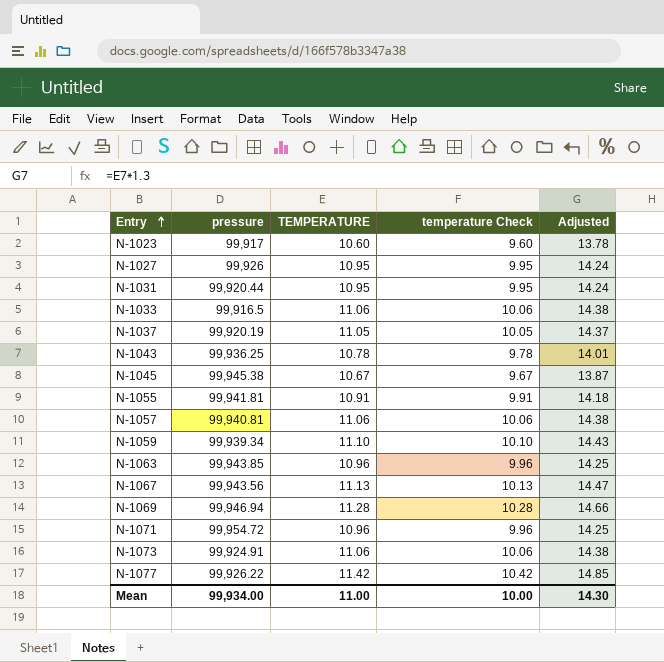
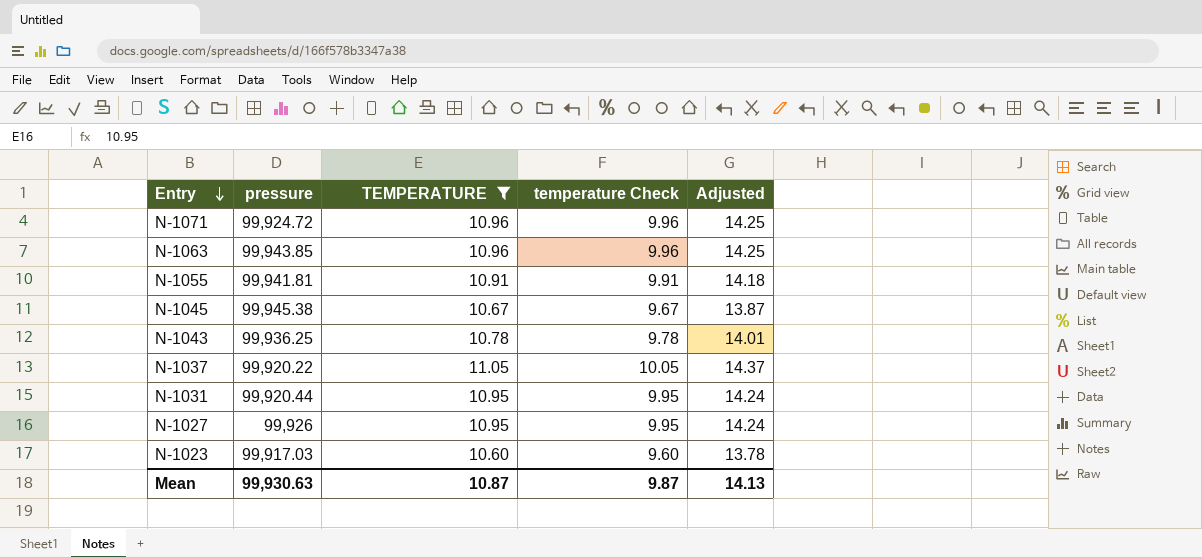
filter: none -> TEMPERATURE <= 11.05
row order: Entry ascending -> Entry descending
N-1071 | pressure: 99,954.72 -> 99,924.72
N-1037 | pressure: 99,920.19 -> 99,920.22
N-1023 | pressure: 99,917 -> 99,917.03
Mean | pressure: 99,934.00 -> 99,930.63
Mean | TEMPERATURE: 11.00 -> 10.87
Mean | temperature Check: 10.00 -> 9.87
Mean | Adjusted: 14.30 -> 14.13

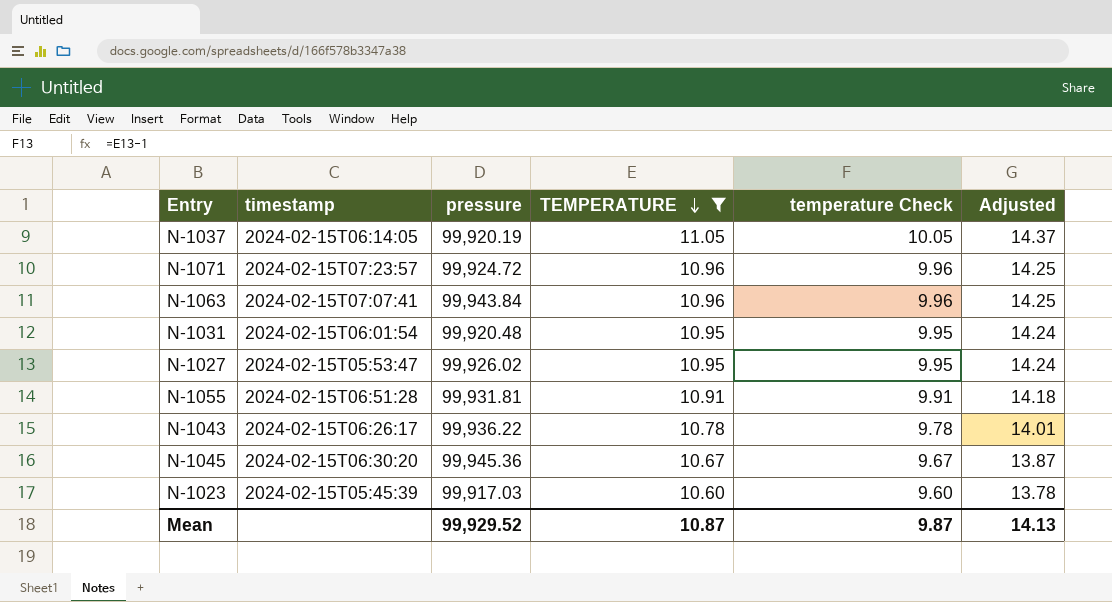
row order: Entry descending -> TEMPERATURE descending
column timestamp | position: none -> 2
N-1037 | pressure: 99,920.22 -> 99,920.19
N-1063 | pressure: 99,943.85 -> 99,943.84
N-1031 | pressure: 99,920.44 -> 99,920.48
N-1027 | pressure: 99,926 -> 99,926.02
N-1055 | pressure: 99,941.81 -> 99,931.81
N-1043 | pressure: 99,936.25 -> 99,936.22
N-1045 | pressure: 99,945.38 -> 99,945.36
Mean | pressure: 99,930.63 -> 99,929.52

